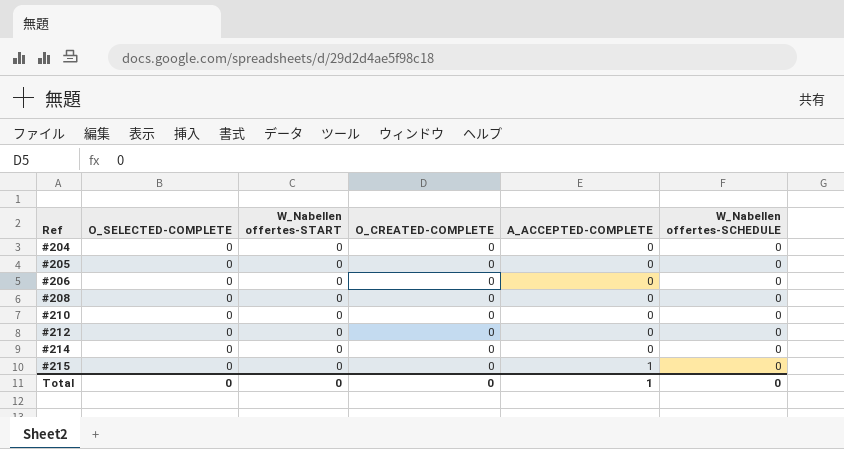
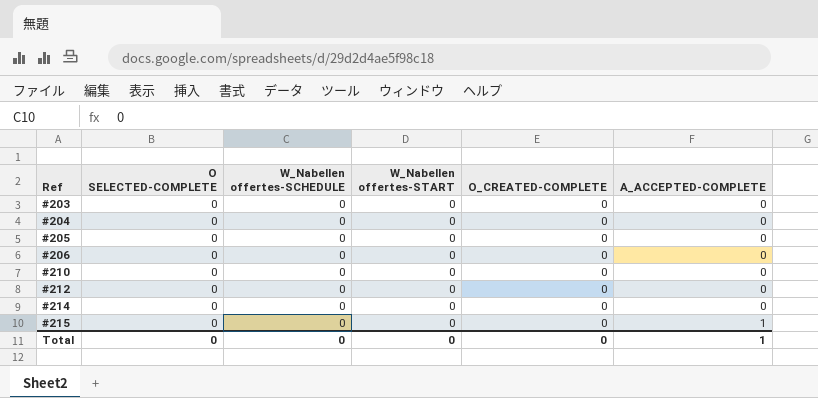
column name: O_SELECTED-COMPLETE -> O SELECTED-COMPLETE
column W_Nabellen offertes-SCHEDULE | position: 6 -> 3
row #208: 0 | 0 | 0 | 0 | 0 -> none
row #203: none -> 0 | 0 | 0 | 0 | 0

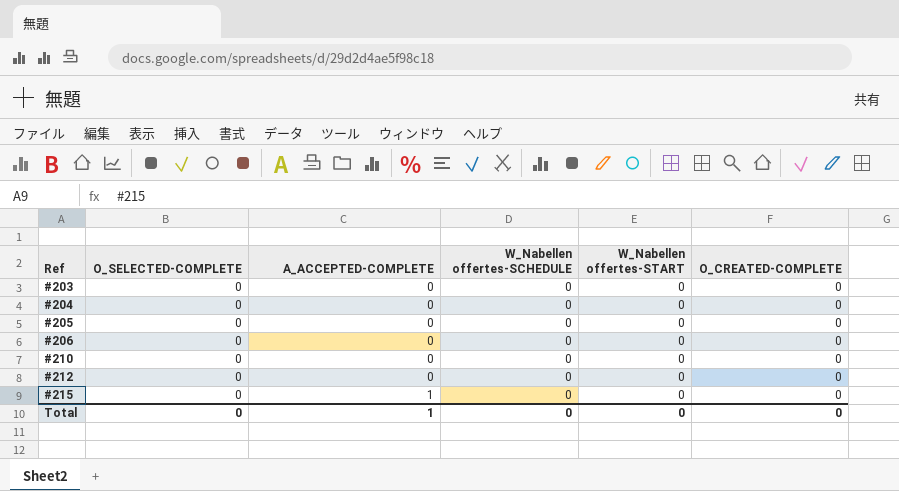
column name: O SELECTED-COMPLETE -> O_SELECTED-COMPLETE
column A_ACCEPTED-COMPLETE | position: 6 -> 3
row #214: 0 | 0 | 0 | 0 | 0 -> none

